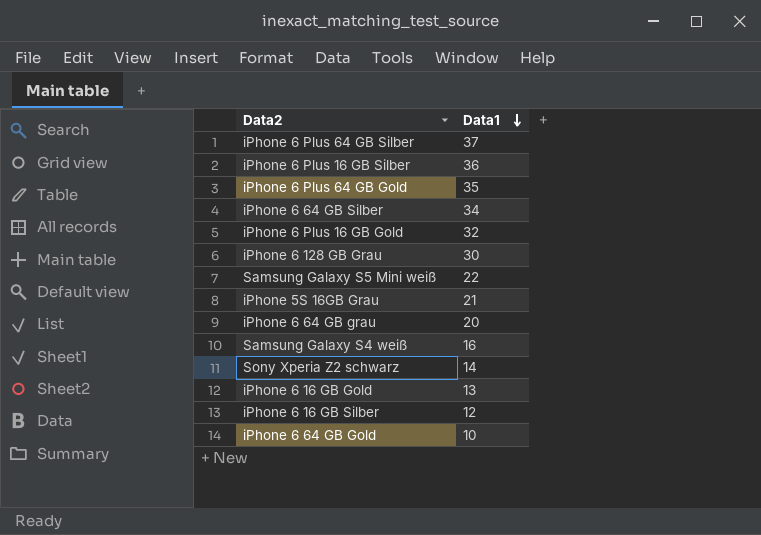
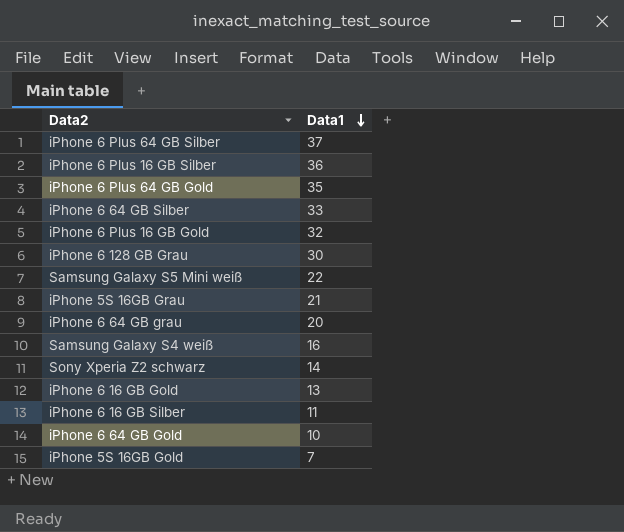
iPhone 6 64 GB Silber | Data1: 34 -> 33
iPhone 6 16 GB Silber | Data1: 12 -> 11
row iPhone 5S 16GB Gold: none -> 7

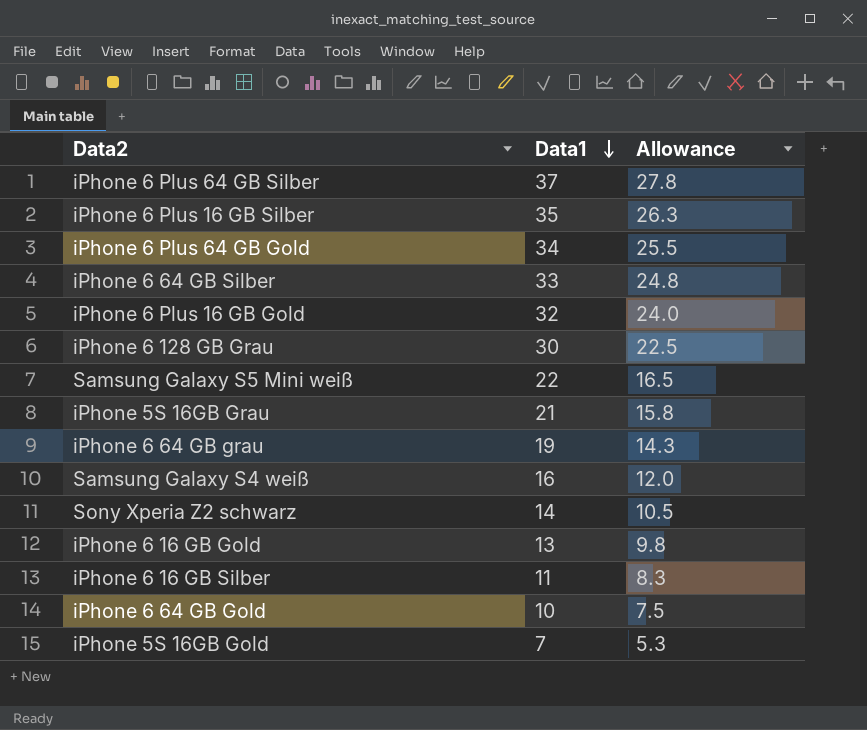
column Allowance | formula: none -> [Data1] * 0.75
iPhone 6 Plus 16 GB Silber | Data1: 36 -> 35
iPhone 6 Plus 64 GB Gold | Data1: 35 -> 34
iPhone 6 64 GB grau | Data1: 20 -> 19

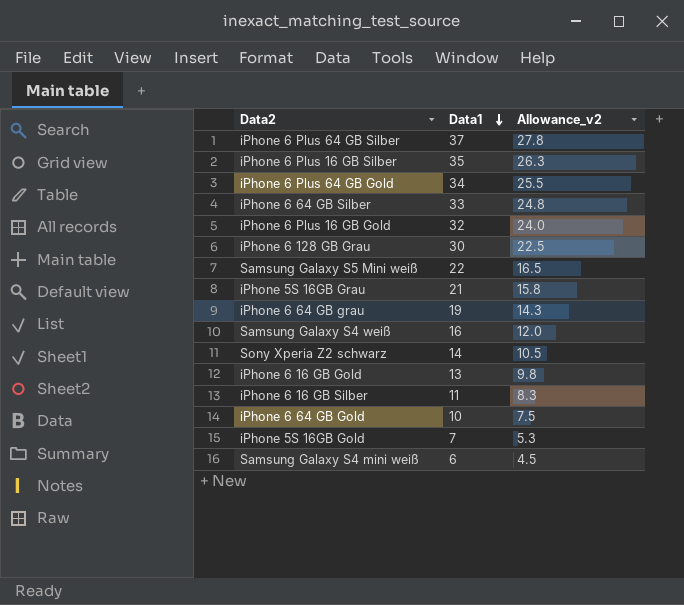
column name: Allowance -> Allowance_v2
row Samsung Galaxy S4 mini weiß: none -> 6 | 4.5

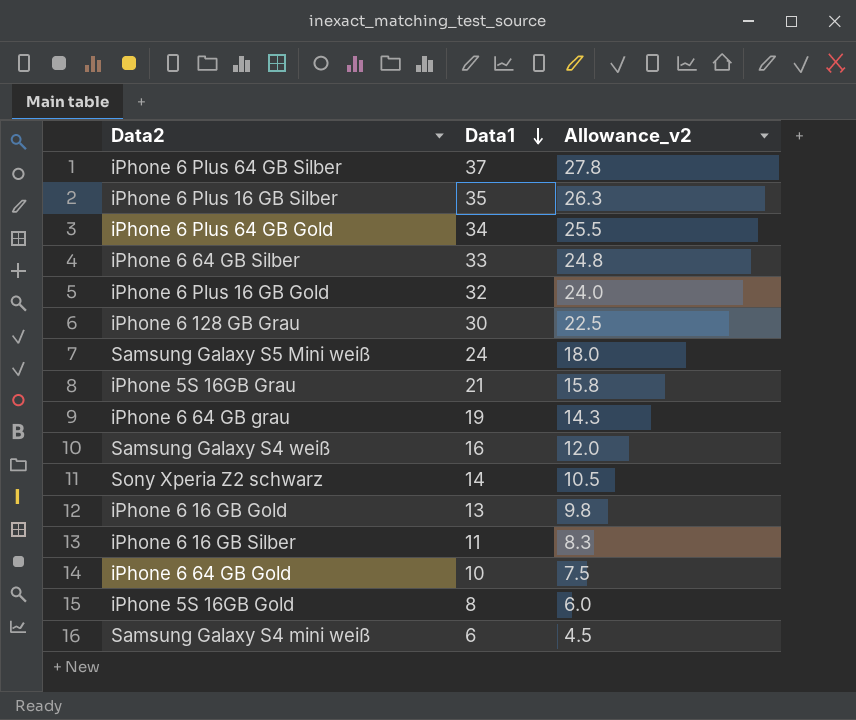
Samsung Galaxy S5 Mini weiß | Data1: 22 -> 24
Samsung Galaxy S5 Mini weiß | Allowance_v2: 16.5 -> 18.0
iPhone 5S 16GB Gold | Data1: 7 -> 8
iPhone 5S 16GB Gold | Allowance_v2: 5.3 -> 6.0

